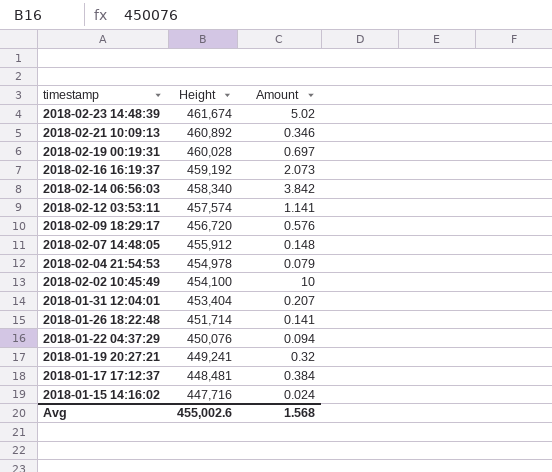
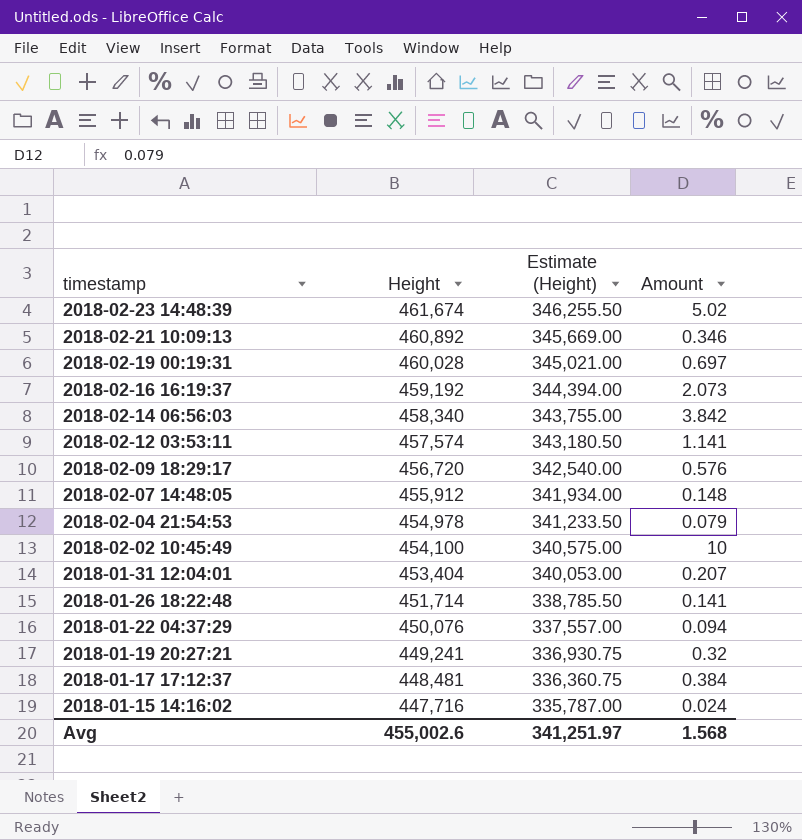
column Estimate (Height) | formula: none -> [Height] * 0.75

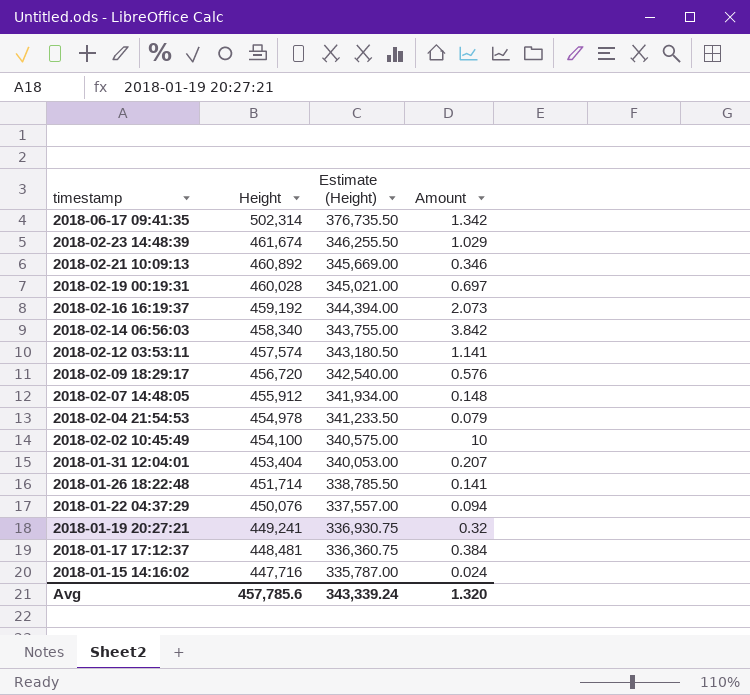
row 2018-06-17 09:41:35: none -> 502,314 | 376,735.50 | 1.342
2018-02-23 14:48:39 | Amount: 5.02 -> 1.029
Avg | Height: 455,002.6 -> 457,785.6
Avg | Estimate (Height): 341,251.97 -> 343,339.24
Avg | Amount: 1.568 -> 1.320

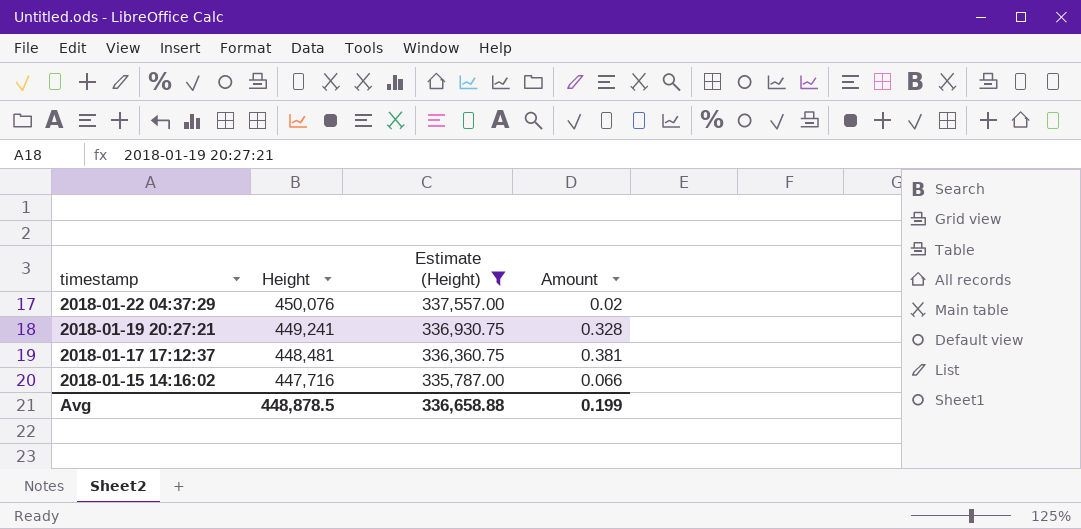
filter: none -> Estimate (Height) <= 337,557.00
2018-01-22 04:37:29 | Amount: 0.094 -> 0.02
2018-01-19 20:27:21 | Amount: 0.32 -> 0.328
2018-01-17 17:12:37 | Amount: 0.384 -> 0.381
2018-01-15 14:16:02 | Amount: 0.024 -> 0.066
Avg | Height: 457,785.6 -> 448,878.5
Avg | Estimate (Height): 343,339.24 -> 336,658.88
Avg | Amount: 1.320 -> 0.199

